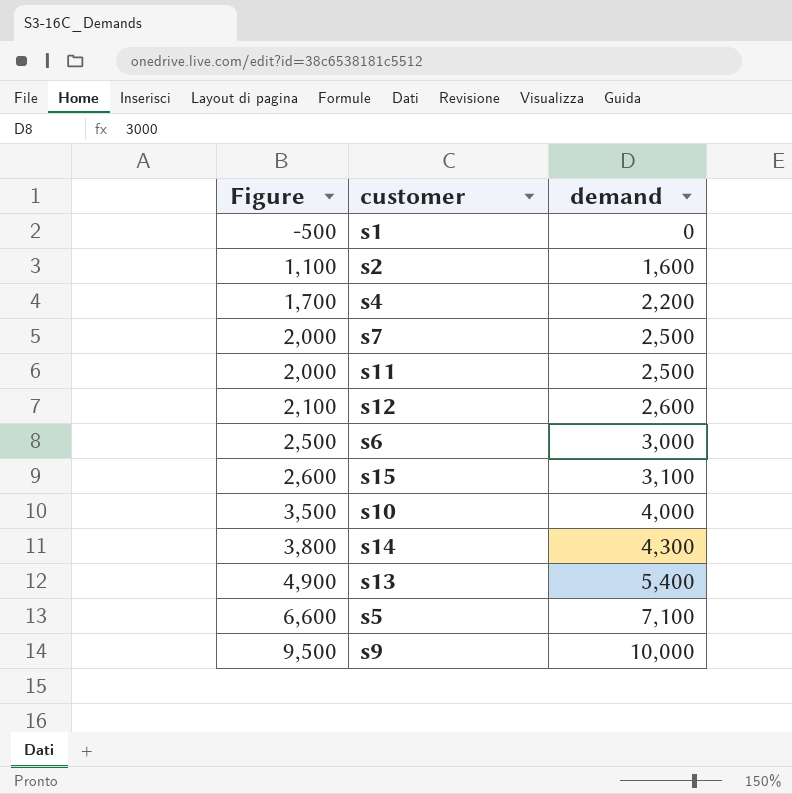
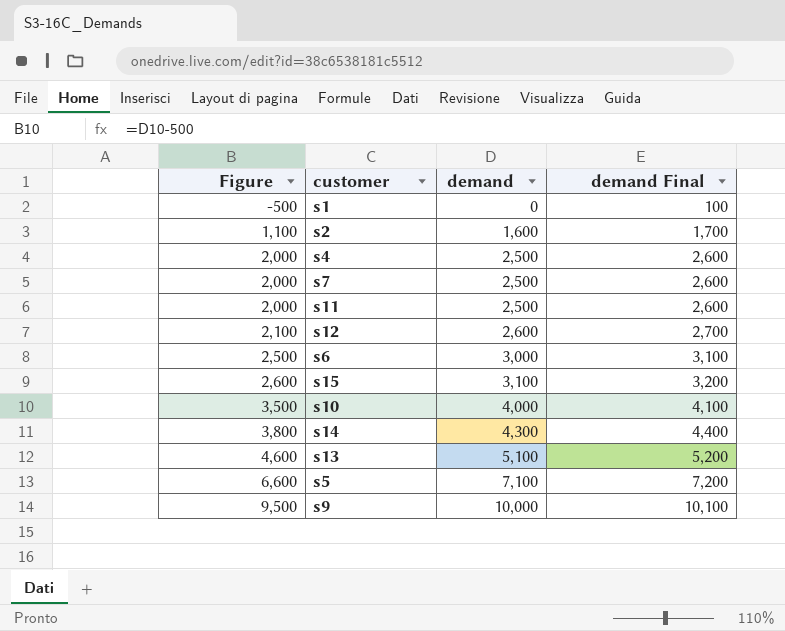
column demand Final | formula: none -> [demand] + 100
s4 | Figure: 1,700 -> 2,000
s4 | demand: 2,200 -> 2,500
s13 | Figure: 4,900 -> 4,600
s13 | demand: 5,400 -> 5,100

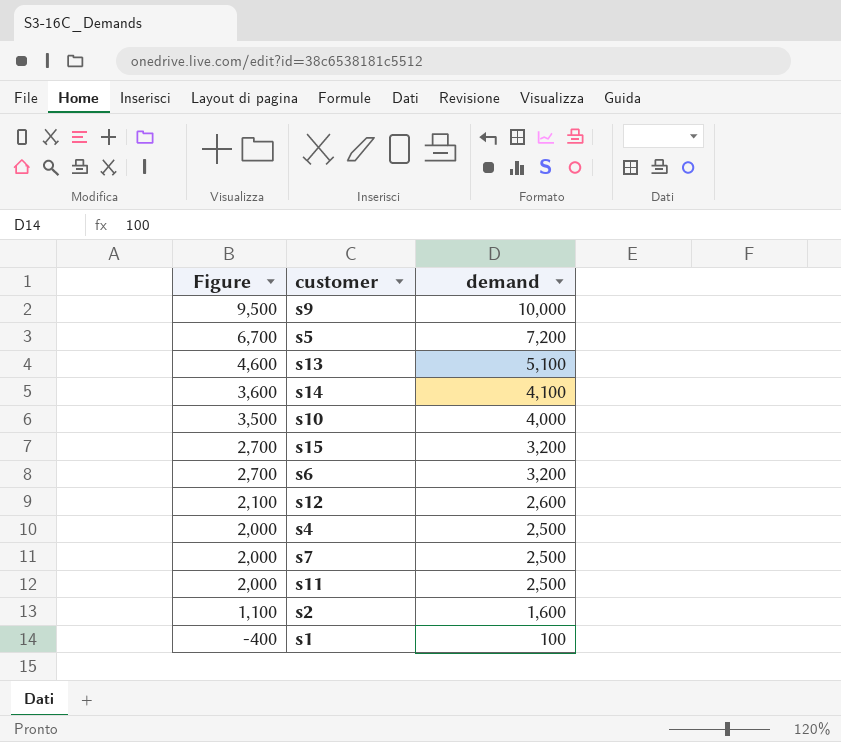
row order: Figure ascending -> Figure descending
column demand Final | formula: [demand] + 100 -> none
s5 | Figure: 6,600 -> 6,700
s5 | demand: 7,100 -> 7,200
s14 | Figure: 3,800 -> 3,600
s14 | demand: 4,300 -> 4,100
s15 | Figure: 2,600 -> 2,700
s15 | demand: 3,100 -> 3,200
s6 | Figure: 2,500 -> 2,700
s6 | demand: 3,000 -> 3,200
s1 | Figure: -500 -> -400
s1 | demand: 0 -> 100

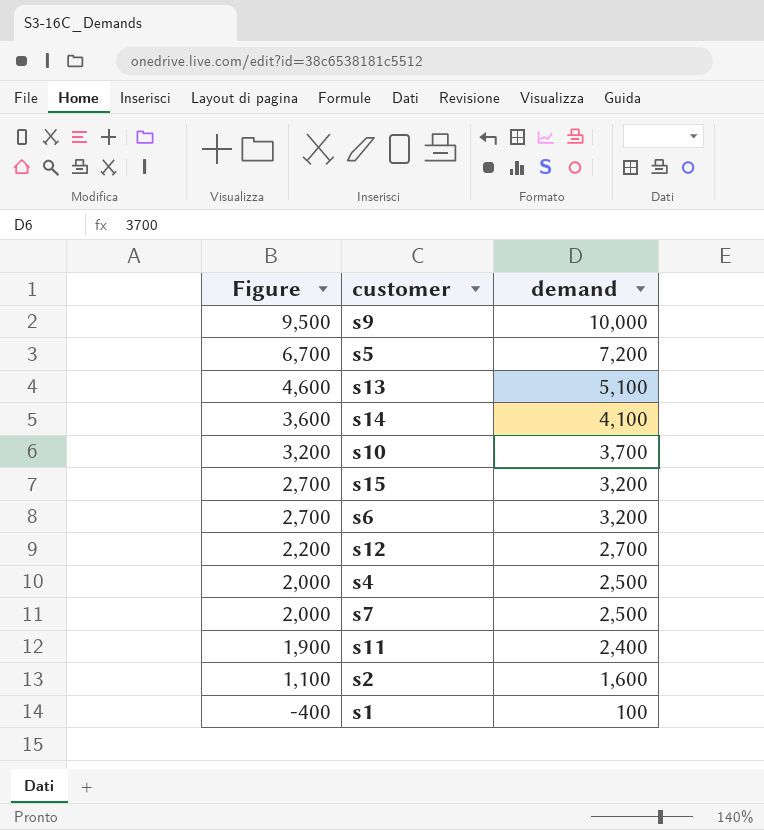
s10 | Figure: 3,500 -> 3,200
s10 | demand: 4,000 -> 3,700
s12 | Figure: 2,100 -> 2,200
s12 | demand: 2,600 -> 2,700
s11 | Figure: 2,000 -> 1,900
s11 | demand: 2,500 -> 2,400

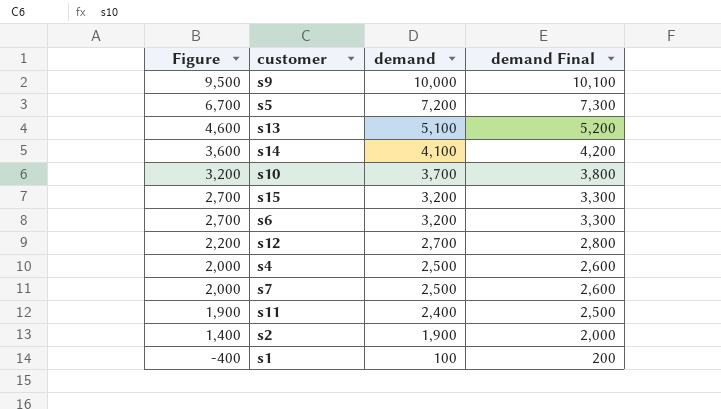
column demand Final | formula: none -> [demand] + 100
s2 | Figure: 1,100 -> 1,400
s2 | demand: 1,600 -> 1,900

